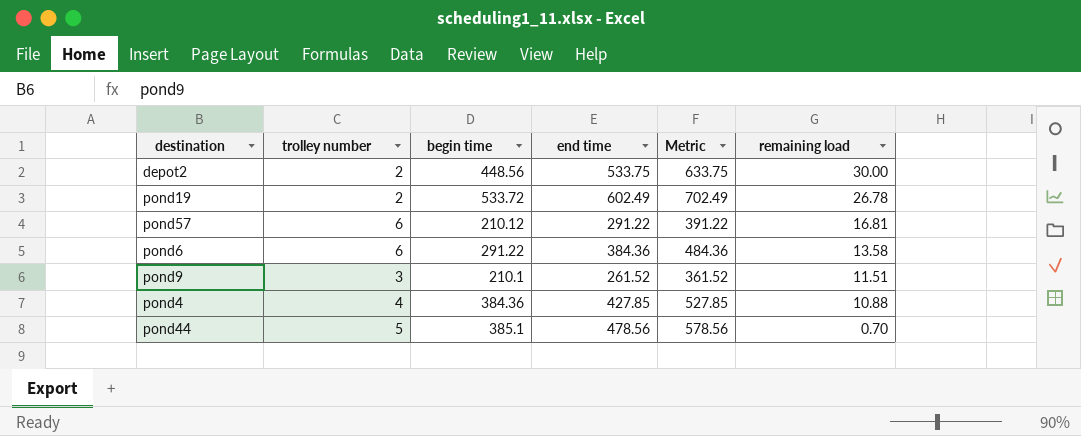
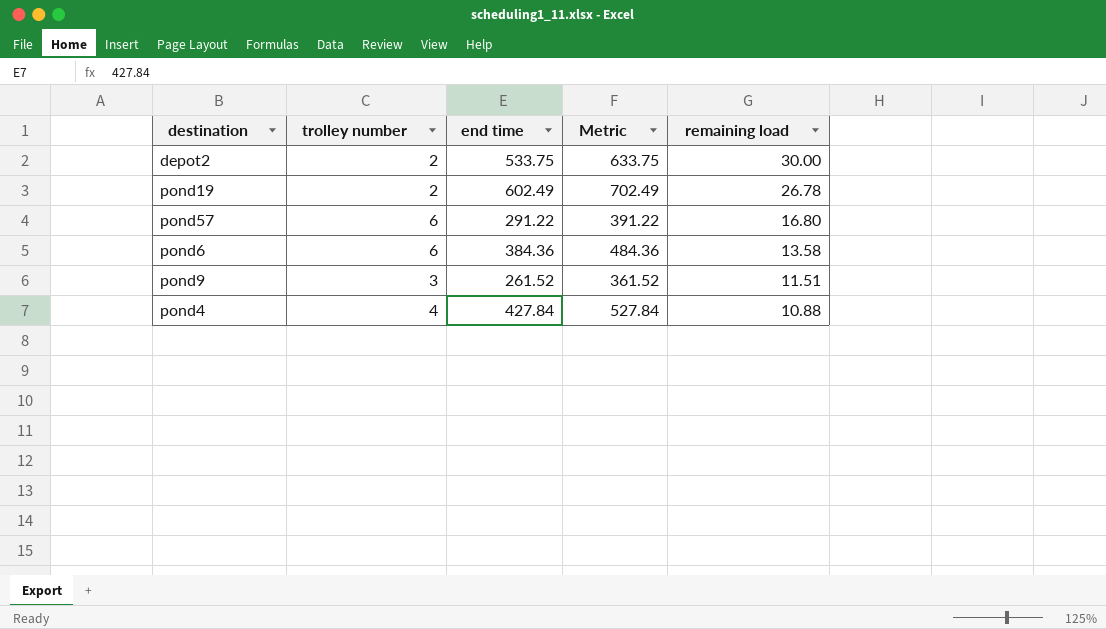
column begin time | position: 3 -> none
row pond44: 5 | 385.1 | 478.56 | 578.56 | 0.70 -> none
pond57 | remaining load: 16.81 -> 16.80
pond4 | end time: 427.85 -> 427.84
pond4 | Metric: 527.85 -> 527.84

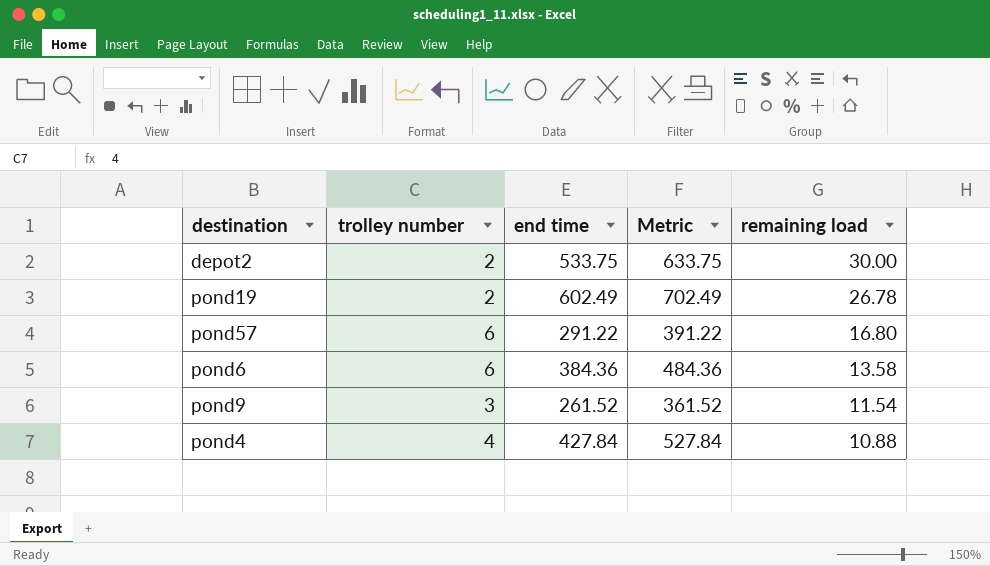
pond9 | remaining load: 11.51 -> 11.54

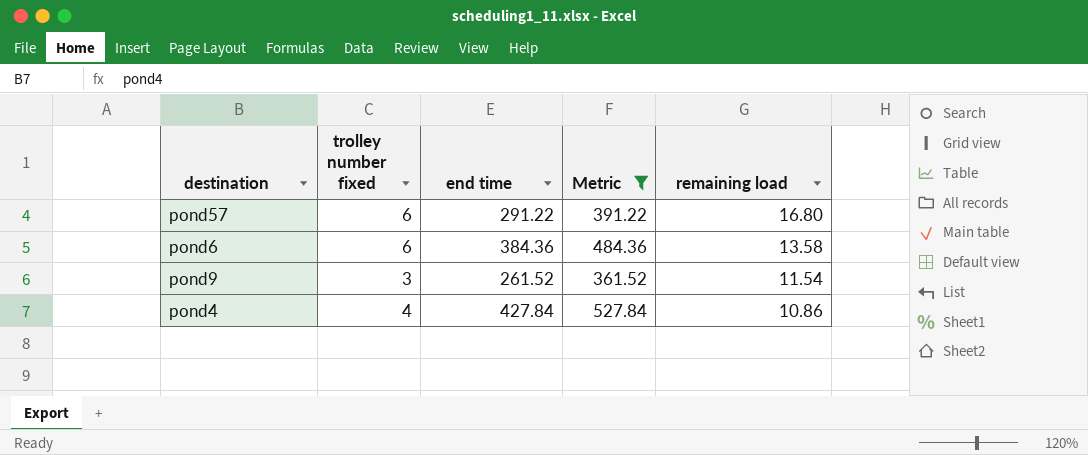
filter: none -> Metric <= 527.84
column name: trolley number -> trolley number fixed
pond4 | remaining load: 10.88 -> 10.86

